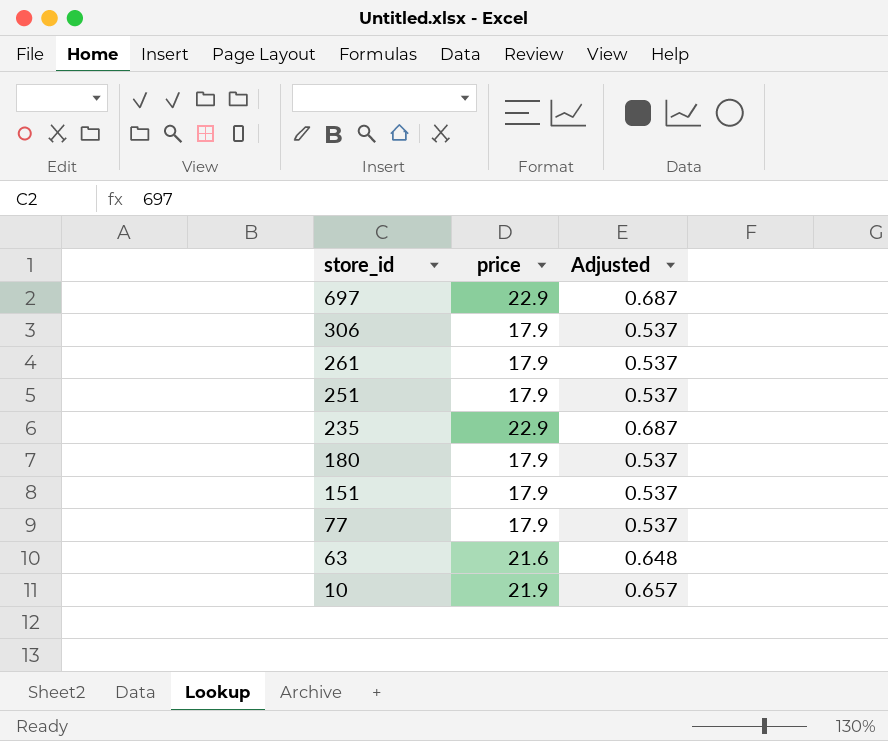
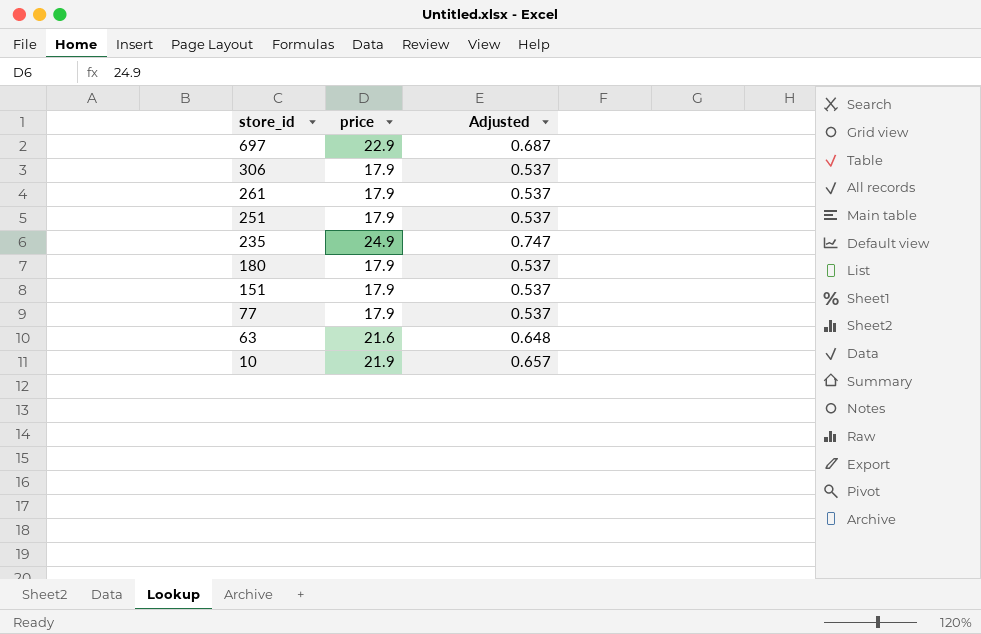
235 | price: 22.9 -> 24.9
235 | Adjusted: 0.687 -> 0.747

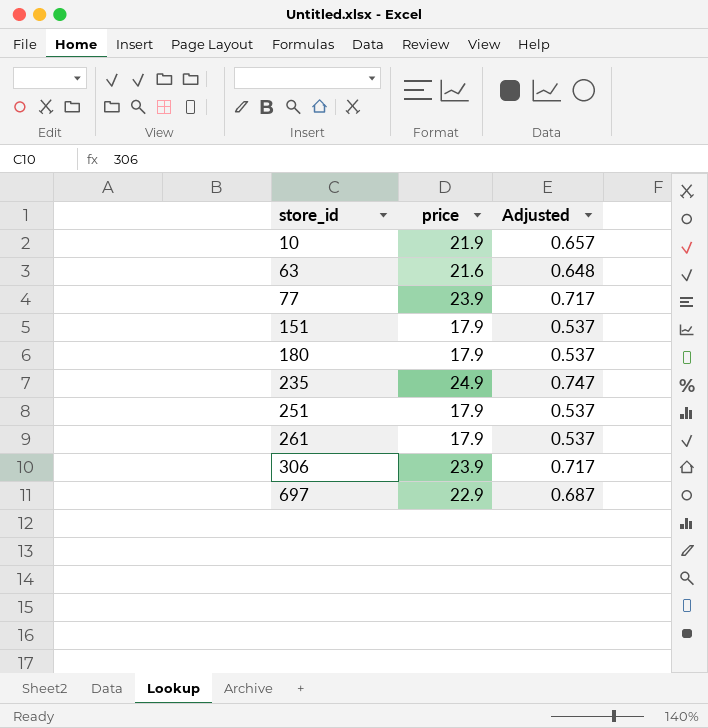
row order: store_id descending -> store_id ascending
77 | price: 17.9 -> 23.9
77 | Adjusted: 0.537 -> 0.717
306 | price: 17.9 -> 23.9
306 | Adjusted: 0.537 -> 0.717

